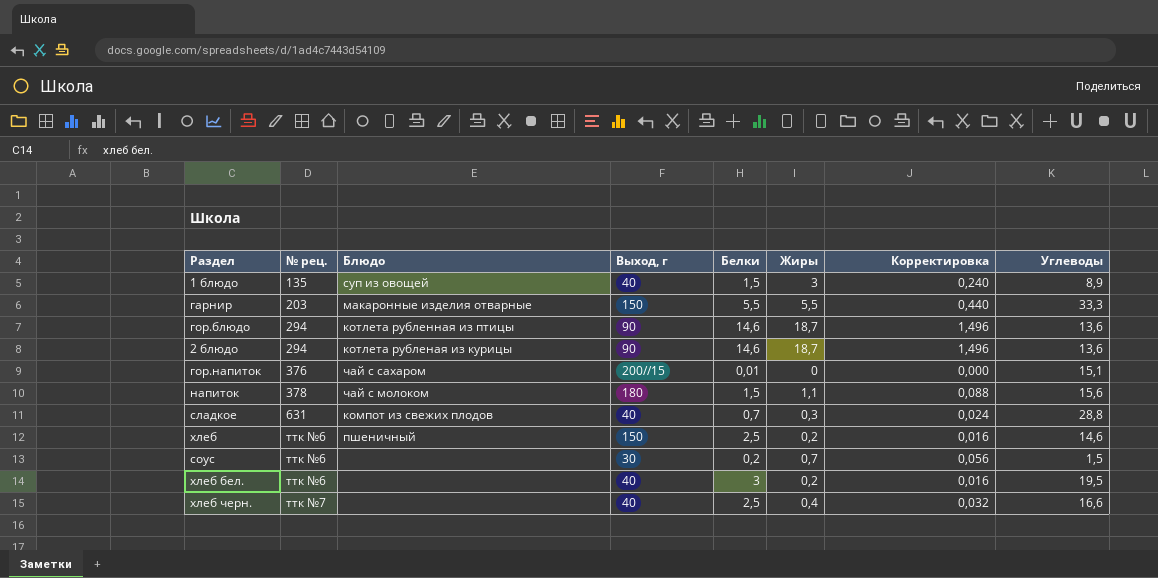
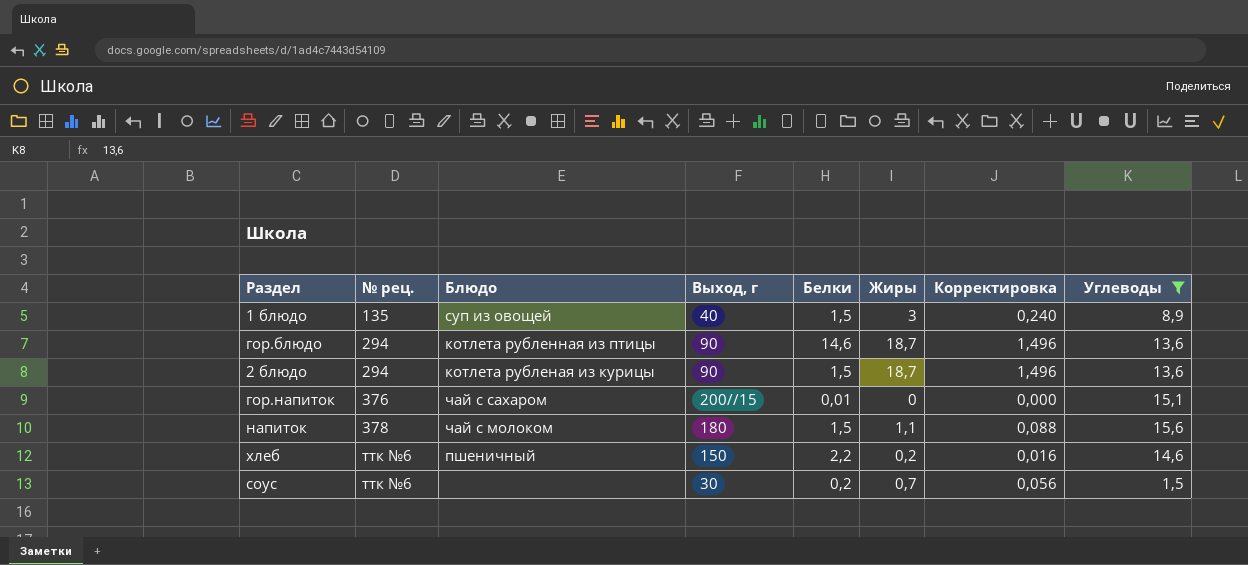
filter: none -> Углеводы <= 15,6
2 блюдо | Белки: 14,6 -> 1,5
хлеб | Белки: 2,5 -> 2,2

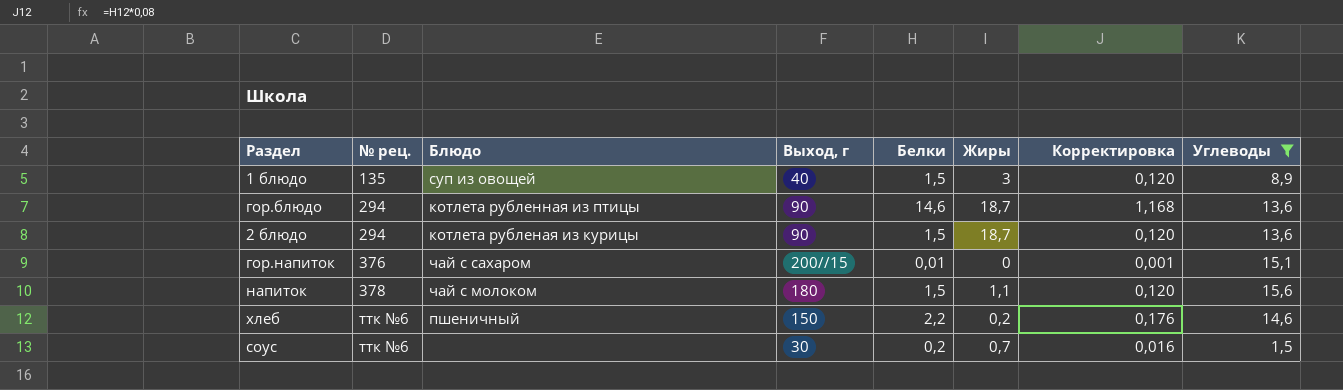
column Корректировка | formula: [Жиры] * 0,08 -> [Белки] * 0,08

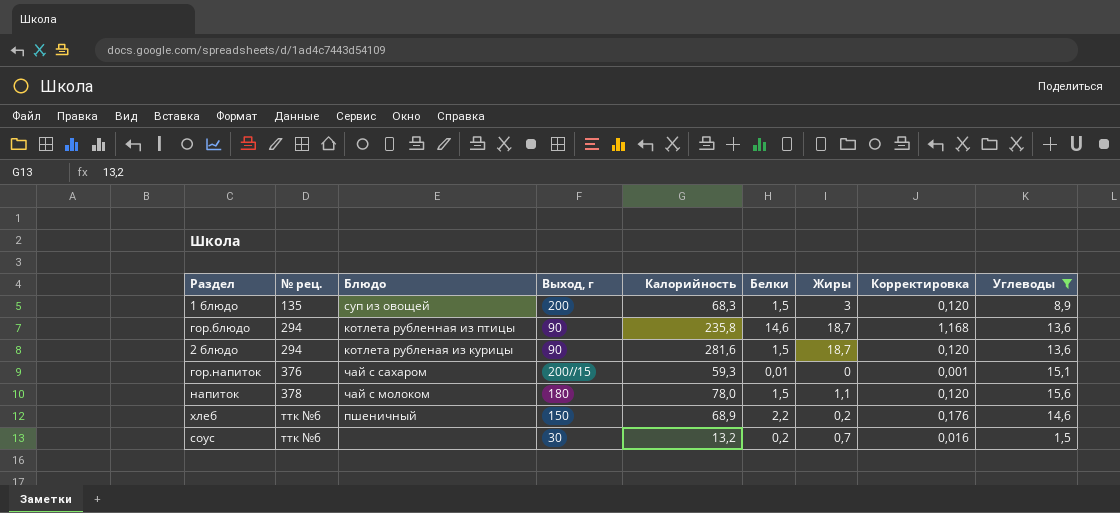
column Калорийность | position: none -> 5
1 блюдо | Выход, г: 40 -> 200

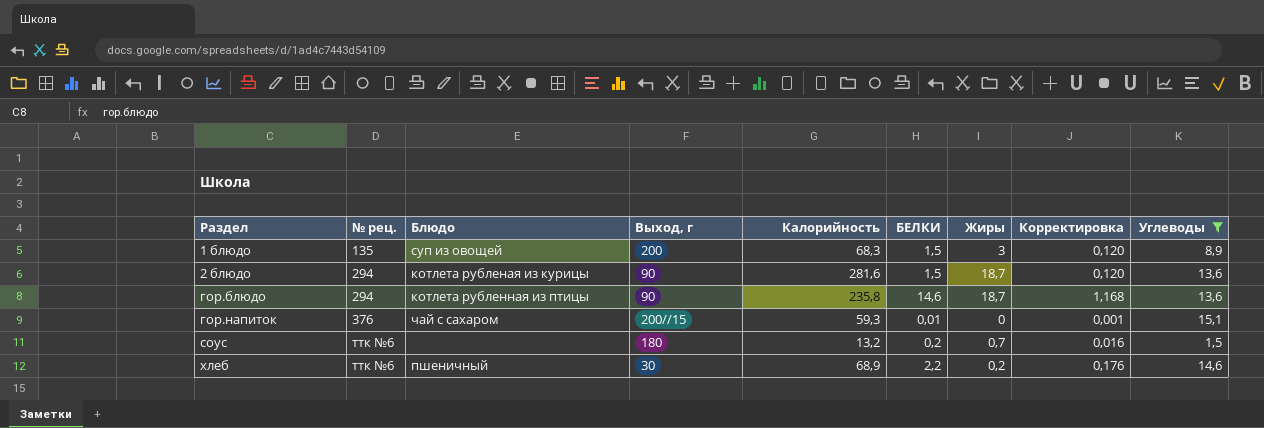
row order: № рец. ascending -> Раздел ascending
column name: Белки -> БЕЛКИ
row напиток: 378 | чай с молоком | 180 | 78,0 | 1,5 | 1,1 | 0,120 | 15,6 -> none
соус | Выход, г: 30 -> 180
хлеб | Выход, г: 150 -> 30

